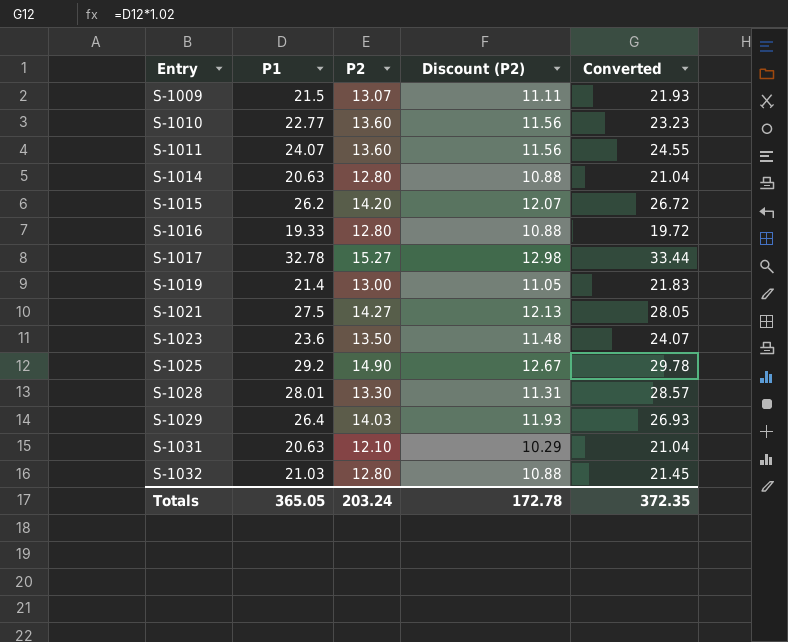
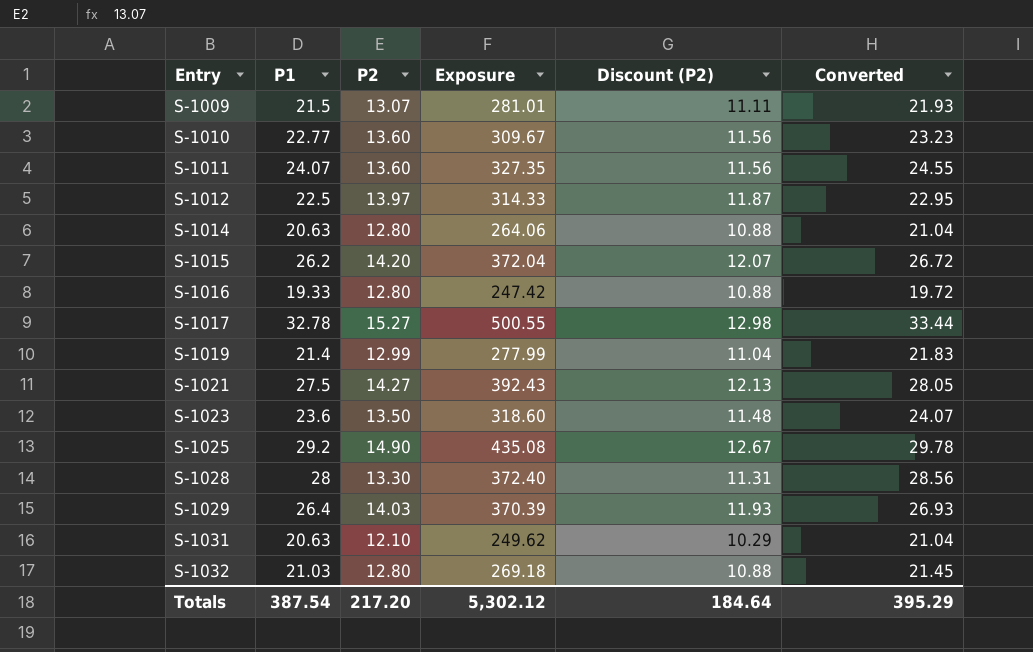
column Exposure | formula: none -> [P1] * [P2]
row S-1012: none -> 22.5 | 13.97 | 314.33 | 11.87 | 22.95
S-1019 | P2: 13.00 -> 12.99
S-1019 | Discount (P2): 11.05 -> 11.04
S-1028 | P1: 28.01 -> 28
S-1028 | Converted: 28.57 -> 28.56
Totals | P1: 365.05 -> 387.54
Totals | P2: 203.24 -> 217.20
Totals | Discount (P2): 172.78 -> 184.64
Totals | Converted: 372.35 -> 395.29

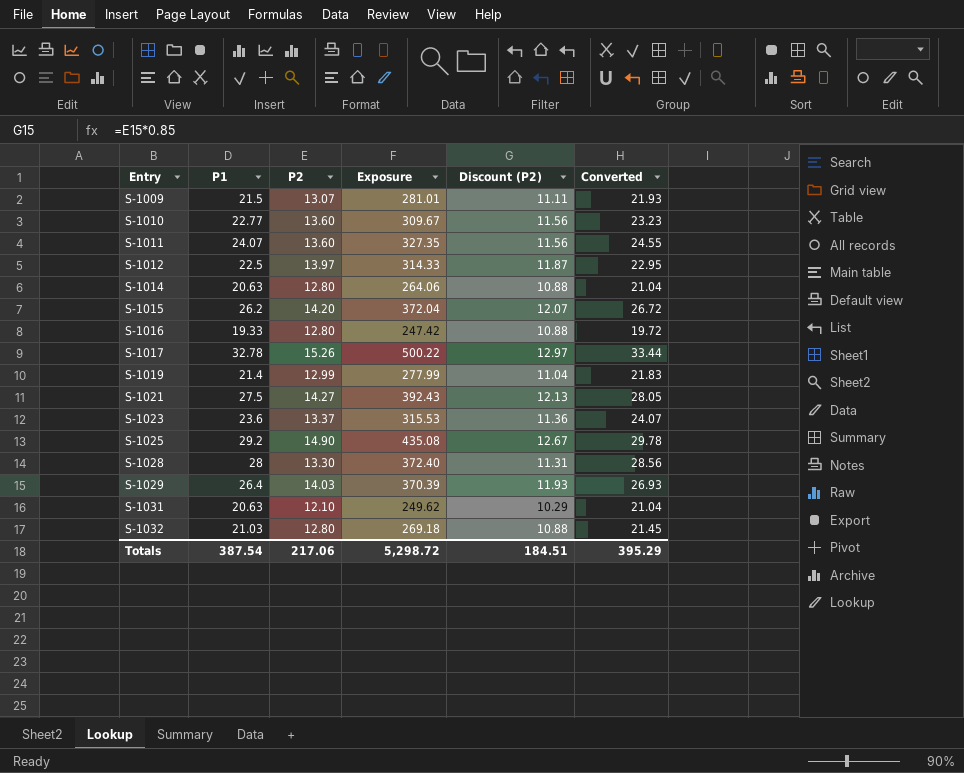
S-1017 | P2: 15.27 -> 15.26
S-1017 | Exposure: 500.55 -> 500.22
S-1017 | Discount (P2): 12.98 -> 12.97
S-1023 | P2: 13.50 -> 13.37
S-1023 | Exposure: 318.60 -> 315.53
S-1023 | Discount (P2): 11.48 -> 11.36
Totals | P2: 217.20 -> 217.06
Totals | Exposure: 5,302.12 -> 5,298.72
Totals | Discount (P2): 184.64 -> 184.51

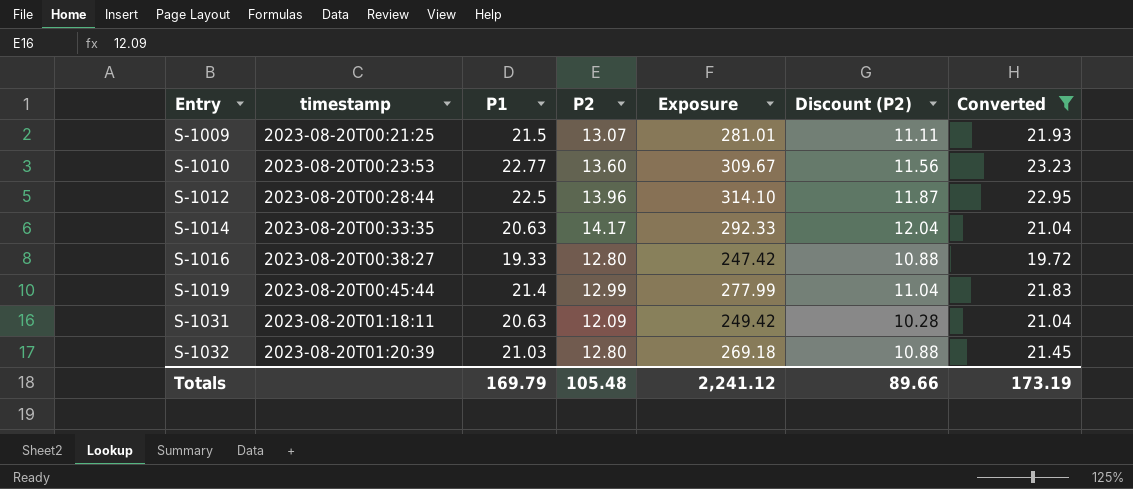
filter: none -> Converted <= 23.23
column timestamp | position: none -> 2
S-1012 | P2: 13.97 -> 13.96
S-1012 | Exposure: 314.33 -> 314.10
S-1014 | P2: 12.80 -> 14.17
S-1014 | Exposure: 264.06 -> 292.33
S-1014 | Discount (P2): 10.88 -> 12.04
S-1031 | P2: 12.10 -> 12.09
S-1031 | Exposure: 249.62 -> 249.42
S-1031 | Discount (P2): 10.29 -> 10.28
Totals | P1: 387.54 -> 169.79
Totals | P2: 217.06 -> 105.48
Totals | Exposure: 5,298.72 -> 2,241.12
Totals | Discount (P2): 184.51 -> 89.66
Totals | Converted: 395.29 -> 173.19

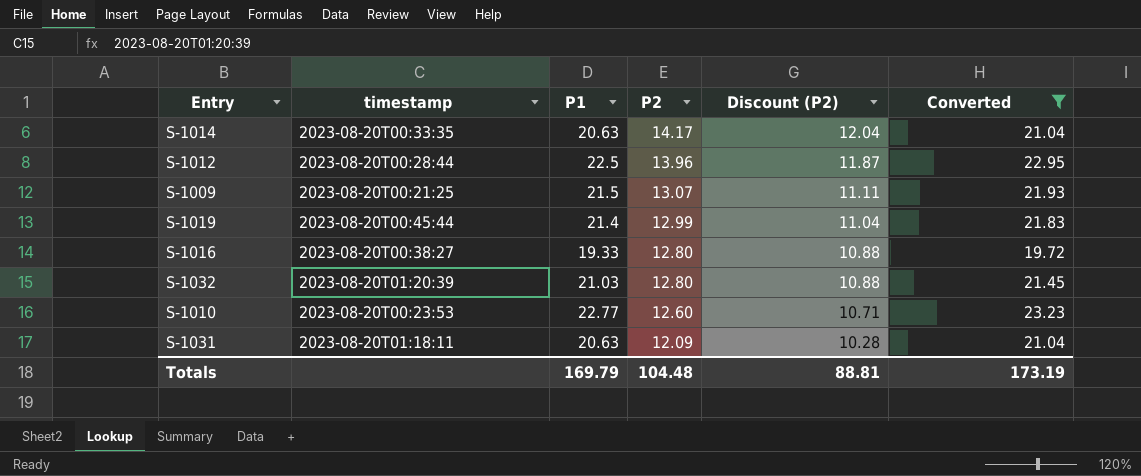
row order: Entry ascending -> P2 descending
column Exposure | formula: [P1] * [P2] -> none
S-1010 | P2: 13.60 -> 12.60
S-1010 | Discount (P2): 11.56 -> 10.71
Totals | P2: 105.48 -> 104.48
Totals | Discount (P2): 89.66 -> 88.81

